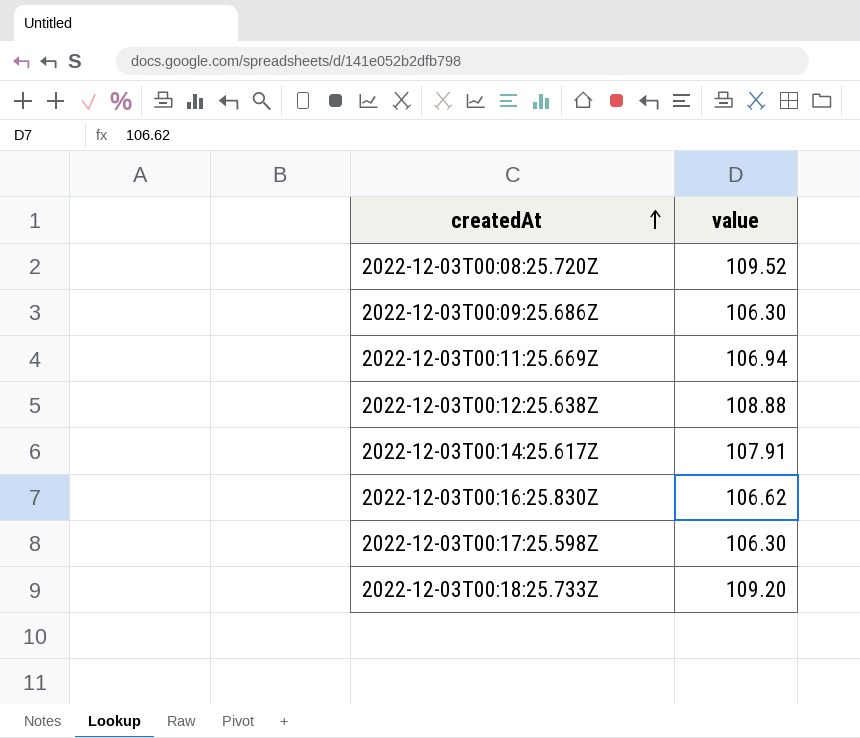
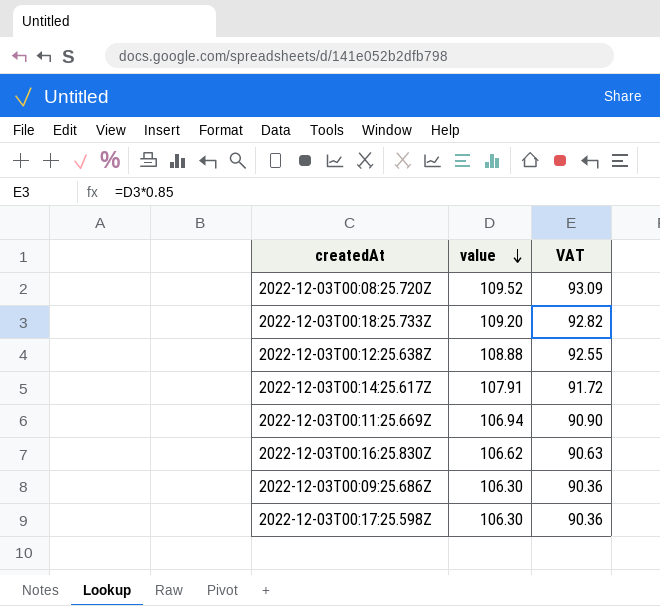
row order: createdAt ascending -> value descending
column VAT | formula: none -> [value] * 0.85

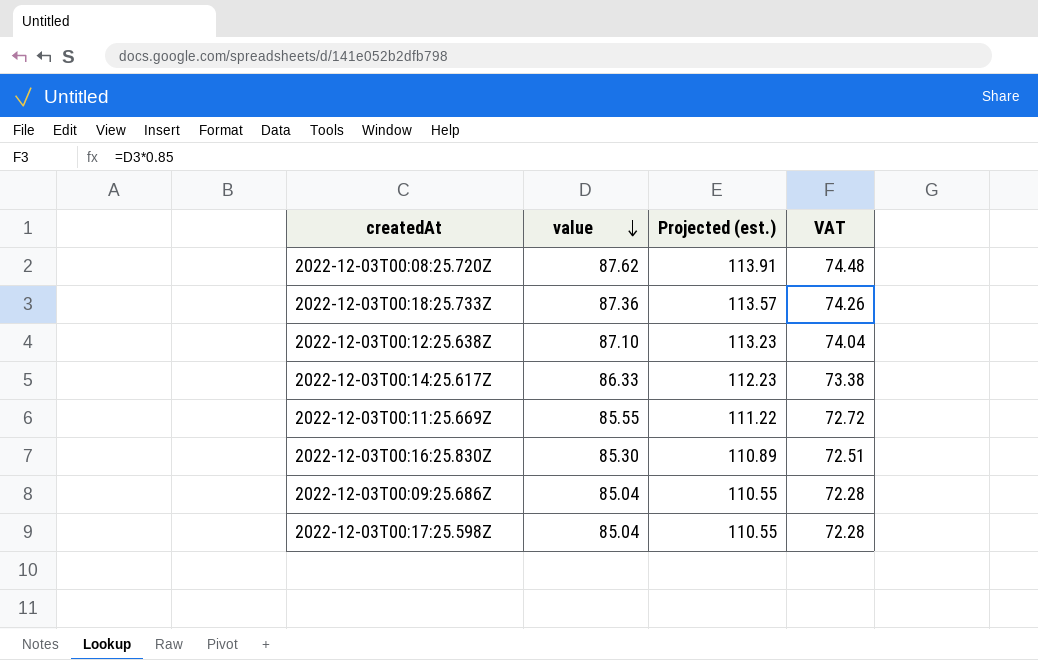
column Projected (est.) | formula: none -> [value] * 1.3
2022-12-03T00:08:25.720Z | value: 109.52 -> 87.62
2022-12-03T00:08:25.720Z | VAT: 93.09 -> 74.48
2022-12-03T00:18:25.733Z | value: 109.20 -> 87.36
2022-12-03T00:18:25.733Z | VAT: 92.82 -> 74.26
2022-12-03T00:12:25.638Z | value: 108.88 -> 87.10
2022-12-03T00:12:25.638Z | VAT: 92.55 -> 74.04
2022-12-03T00:14:25.617Z | value: 107.91 -> 86.33
2022-12-03T00:14:25.617Z | VAT: 91.72 -> 73.38
2022-12-03T00:11:25.669Z | value: 106.94 -> 85.55
2022-12-03T00:11:25.669Z | VAT: 90.90 -> 72.72
2022-12-03T00:16:25.830Z | value: 106.62 -> 85.30
2022-12-03T00:16:25.830Z | VAT: 90.63 -> 72.51
2022-12-03T00:09:25.686Z | value: 106.30 -> 85.04
2022-12-03T00:09:25.686Z | VAT: 90.36 -> 72.28
2022-12-03T00:17:25.598Z | value: 106.30 -> 85.04
2022-12-03T00:17:25.598Z | VAT: 90.36 -> 72.28

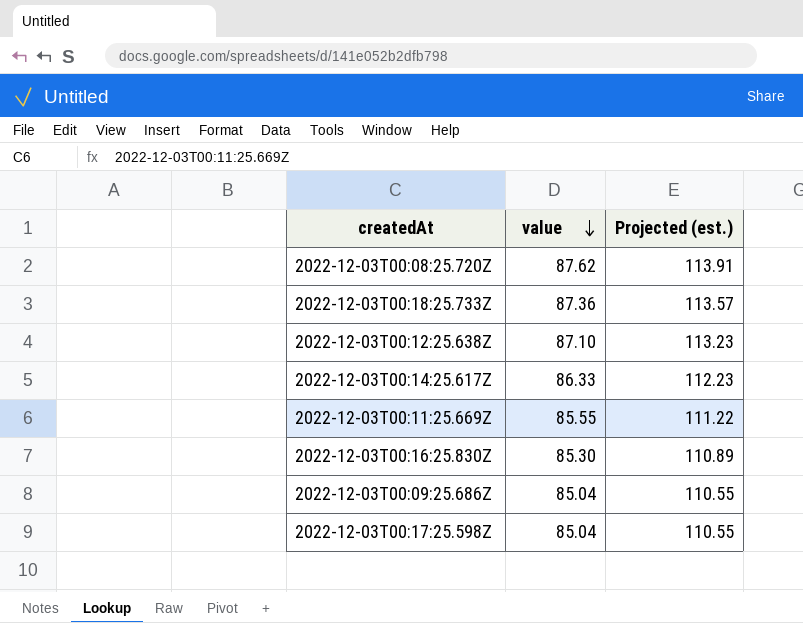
column VAT | formula: [value] * 0.85 -> none

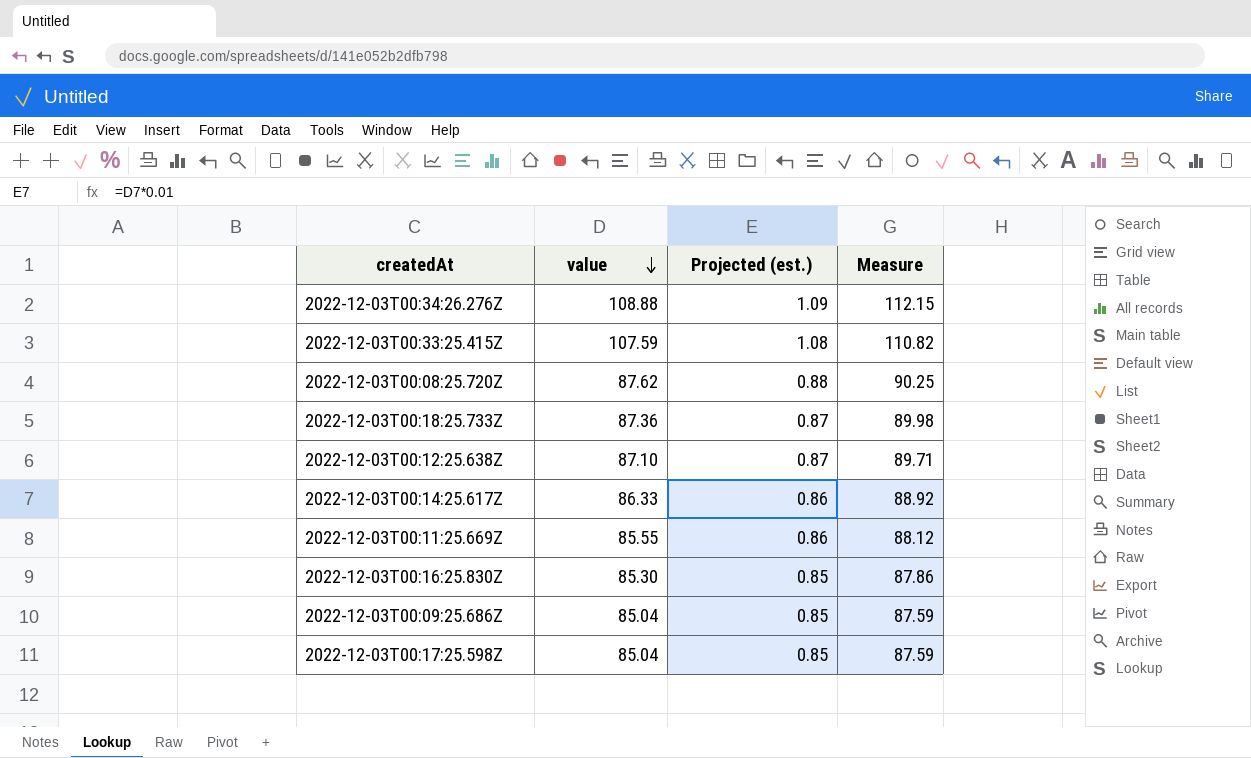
column Projected (est.) | formula: [value] * 1.3 -> [value] * 0.01
column Measure | formula: none -> [value] * 1.03
row 2022-12-03T00:34:26.276Z: none -> 108.88 | 1.09 | 112.15
row 2022-12-03T00:33:25.415Z: none -> 107.59 | 1.08 | 110.82

